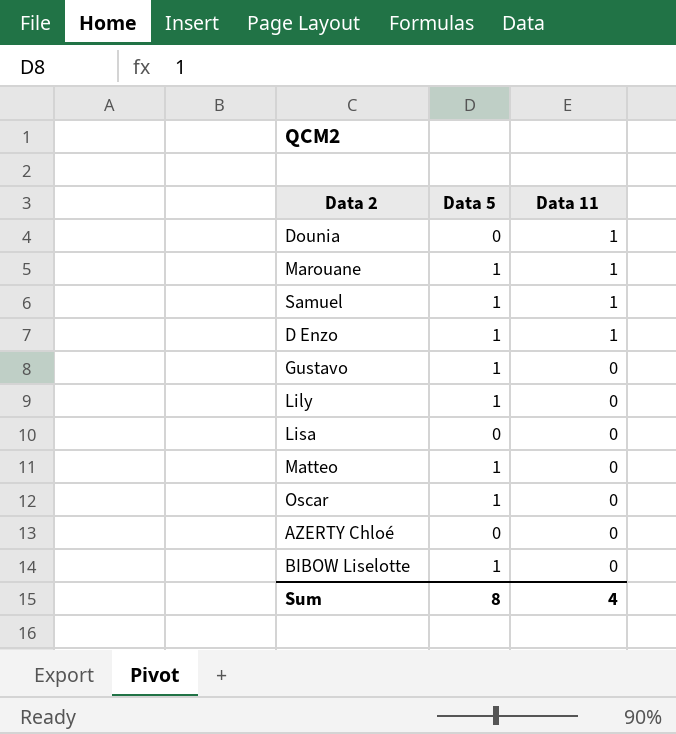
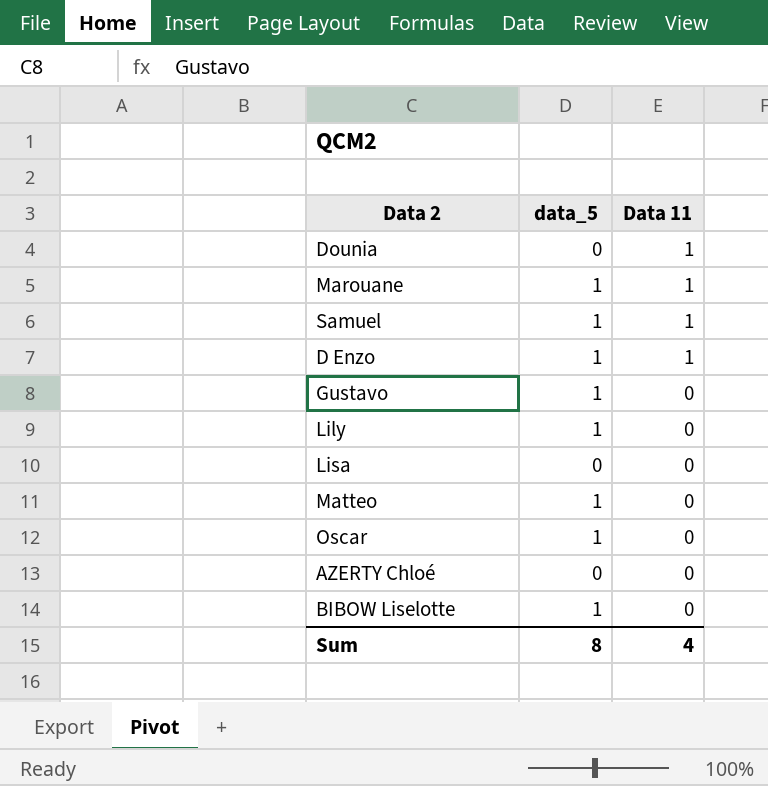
column name: Data 5 -> data_5

